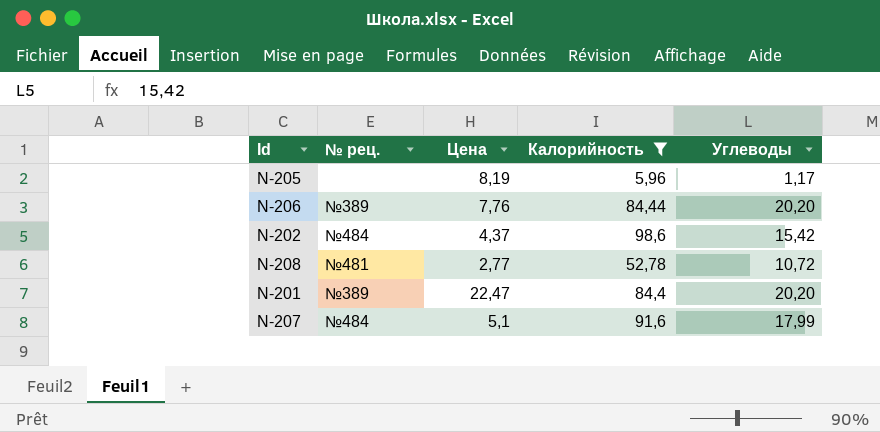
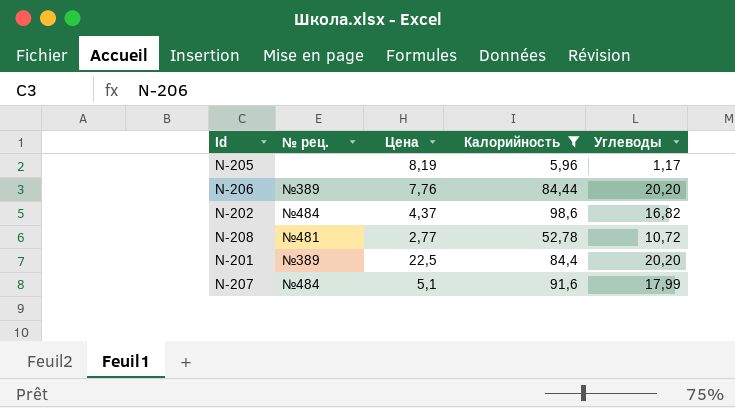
N-202 | Углеводы: 15,42 -> 16,82
N-201 | Цена: 22,47 -> 22,5

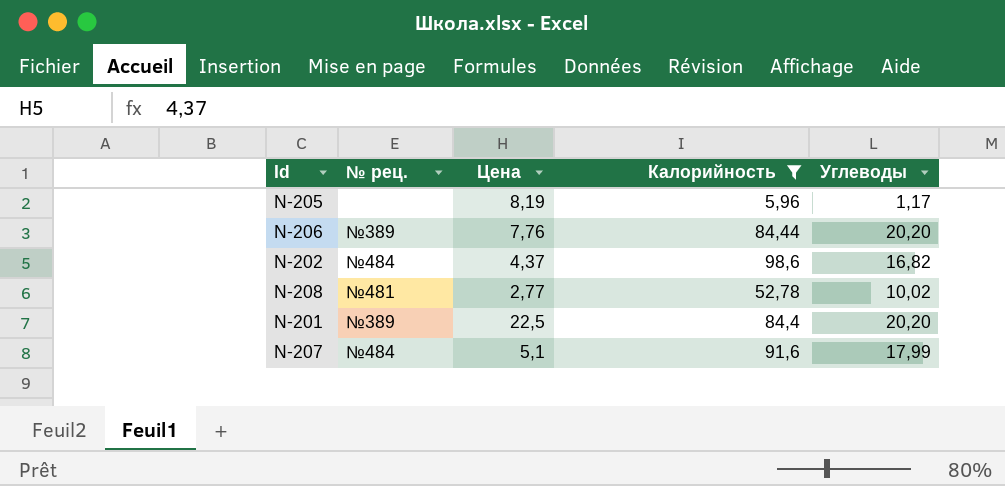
N-208 | Углеводы: 10,72 -> 10,02

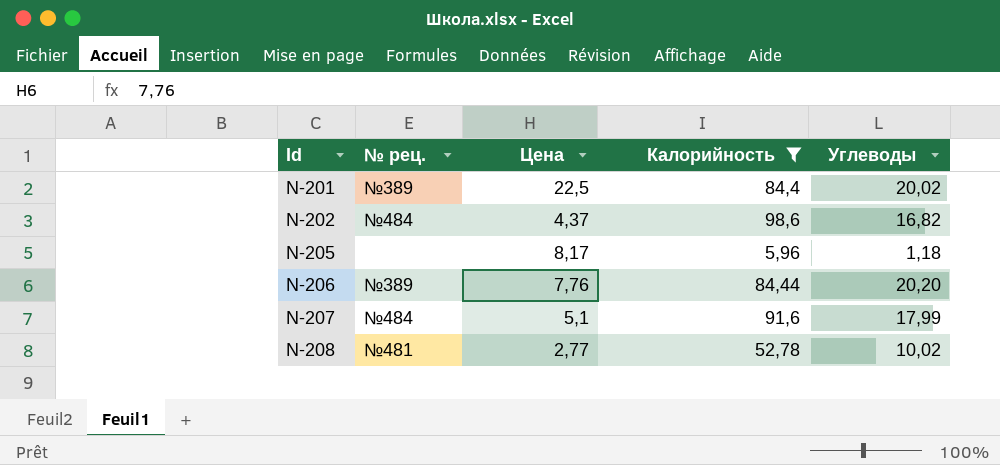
row order: none -> Id ascending
N-201 | Углеводы: 20,20 -> 20,02
N-205 | Цена: 8,19 -> 8,17
N-205 | Углеводы: 1,17 -> 1,18

